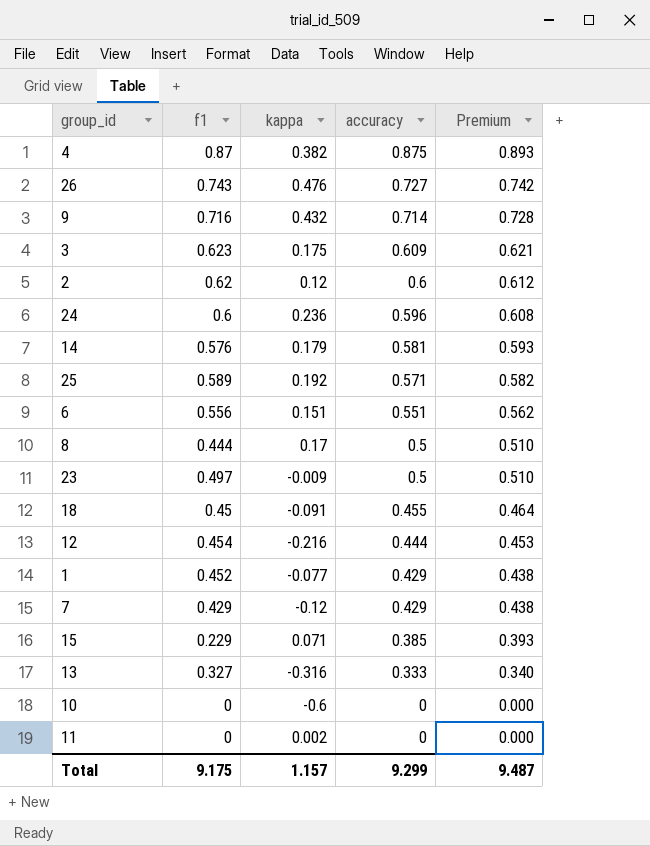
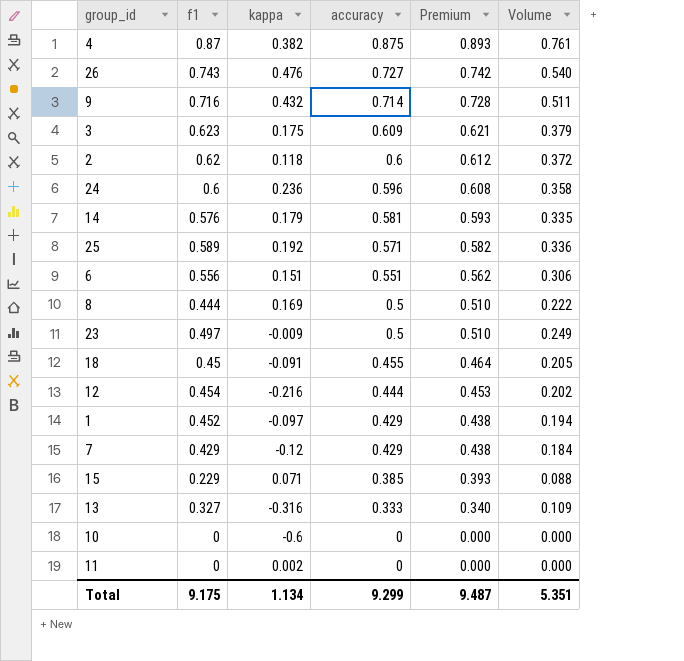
column Volume | formula: none -> [f1] * [accuracy]
2 | kappa: 0.12 -> 0.118
8 | kappa: 0.17 -> 0.169
1 | kappa: -0.077 -> -0.097
Total | kappa: 1.157 -> 1.134

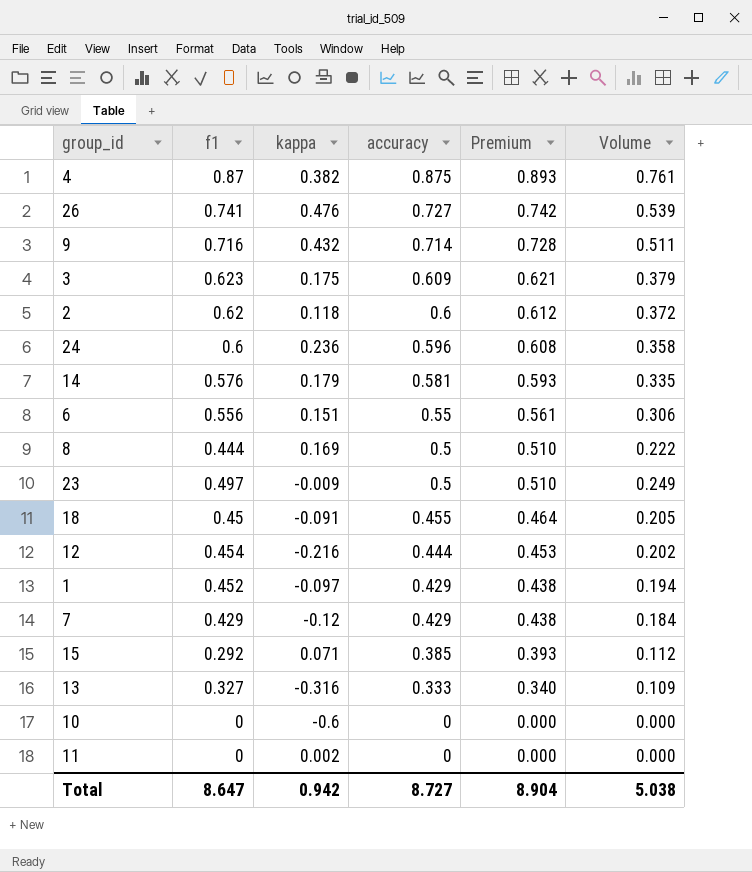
row 25: 0.589 | 0.192 | 0.571 | 0.582 | 0.336 -> none
26 | f1: 0.743 -> 0.741
26 | Volume: 0.540 -> 0.539
6 | accuracy: 0.551 -> 0.55
6 | Premium: 0.562 -> 0.561
15 | f1: 0.229 -> 0.292
15 | Volume: 0.088 -> 0.112
Total | f1: 9.175 -> 8.647
Total | kappa: 1.134 -> 0.942
Total | accuracy: 9.299 -> 8.727
Total | Premium: 9.487 -> 8.904
Total | Volume: 5.351 -> 5.038

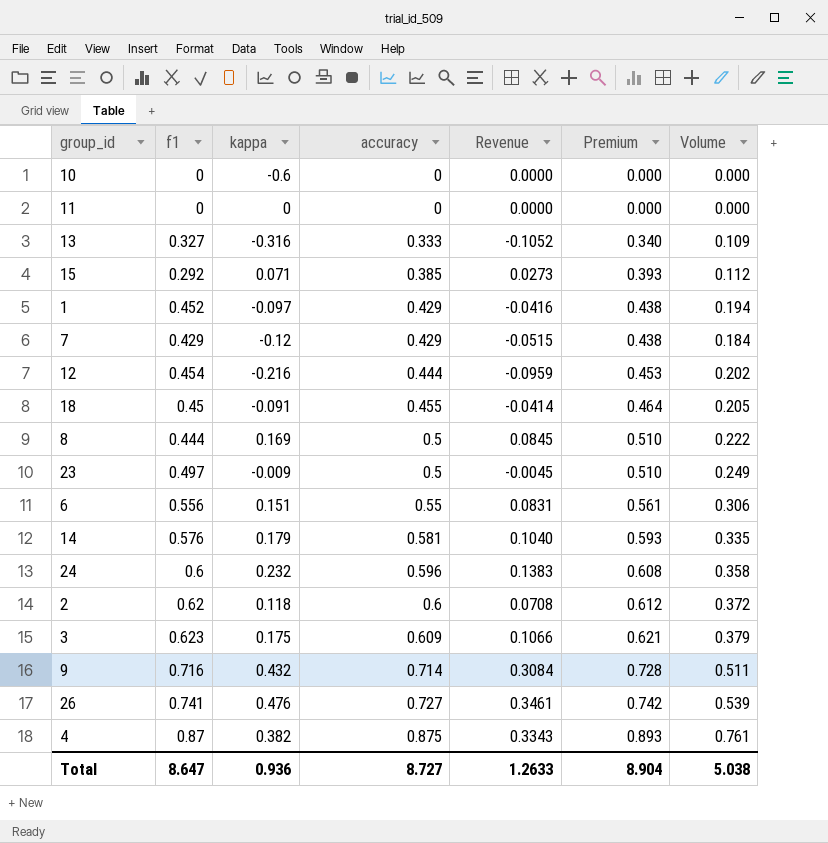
row order: accuracy descending -> accuracy ascending
column Revenue | formula: none -> [kappa] * [accuracy]
11 | kappa: 0.002 -> 0
24 | kappa: 0.236 -> 0.232
Total | kappa: 0.942 -> 0.936

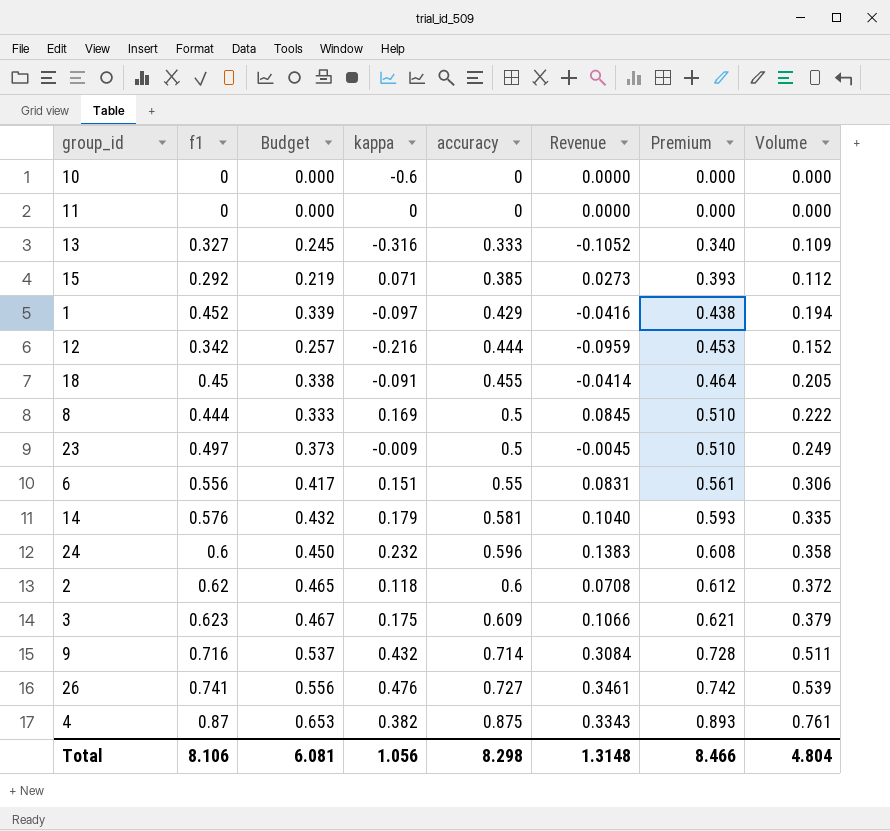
column Budget | formula: none -> [f1] * 0.75
row 7: 0.429 | -0.12 | 0.429 | -0.0515 | 0.438 | 0.184 -> none
12 | f1: 0.454 -> 0.342
12 | Volume: 0.202 -> 0.152
Total | f1: 8.647 -> 8.106
Total | kappa: 0.936 -> 1.056
Total | accuracy: 8.727 -> 8.298
Total | Revenue: 1.2633 -> 1.3148
Total | Premium: 8.904 -> 8.466
Total | Volume: 5.038 -> 4.804

